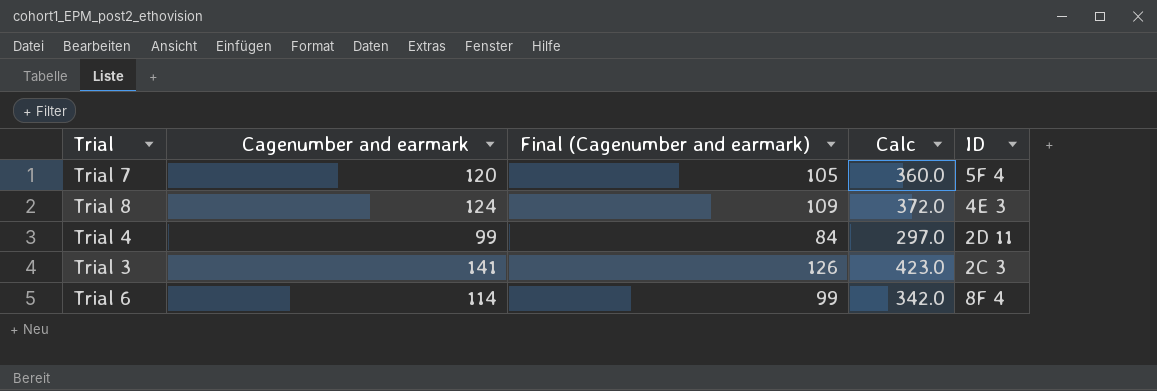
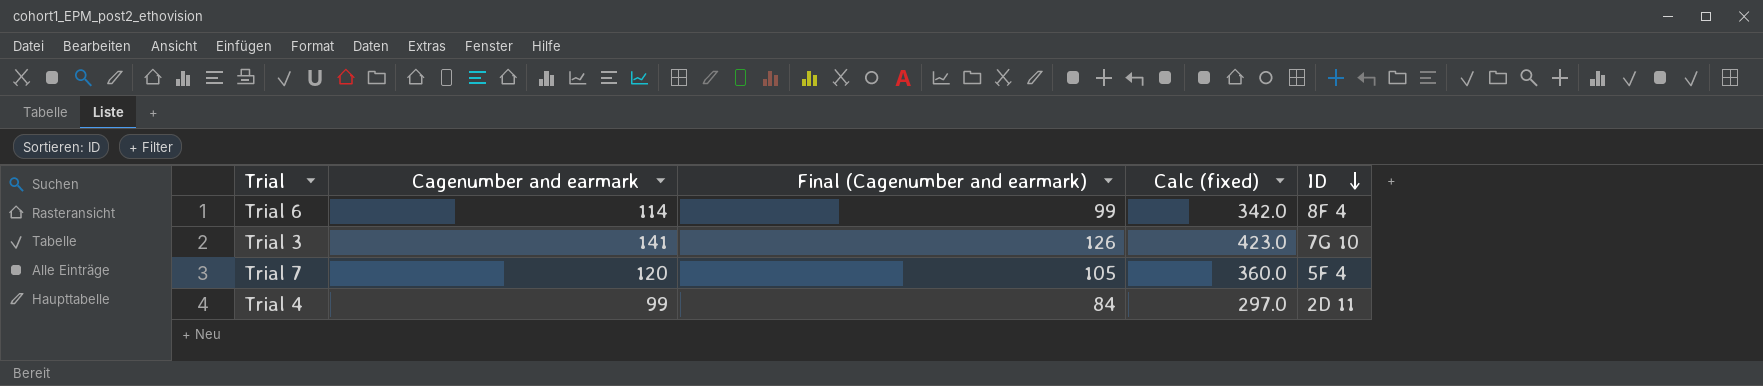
row order: none -> ID descending
column name: Calc -> Calc (fixed)
row Trial 8: 124 | 109 | 372.0 | 4E 3 -> none
Trial 3 | ID: 2C 3 -> 7G 10

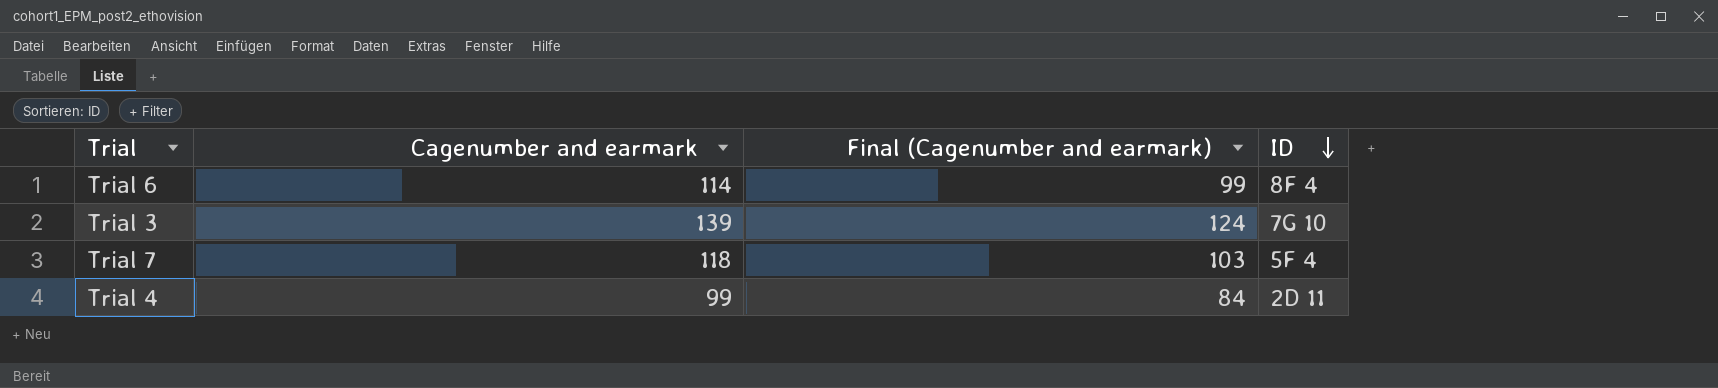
column Calc (fixed) | formula: [Cagenumber and earmark] * 3 -> none
Trial 3 | Cagenumber and earmark: 141 -> 139
Trial 3 | Final (Cagenumber and earmark): 126 -> 124
Trial 7 | Cagenumber and earmark: 120 -> 118
Trial 7 | Final (Cagenumber and earmark): 105 -> 103

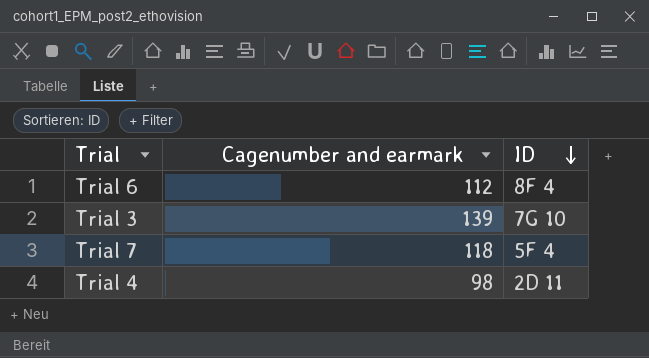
column Final (Cagenumber and earmark) | formula: [Cagenumber and earmark] - 15 -> none
Trial 6 | Cagenumber and earmark: 114 -> 112
Trial 4 | Cagenumber and earmark: 99 -> 98

